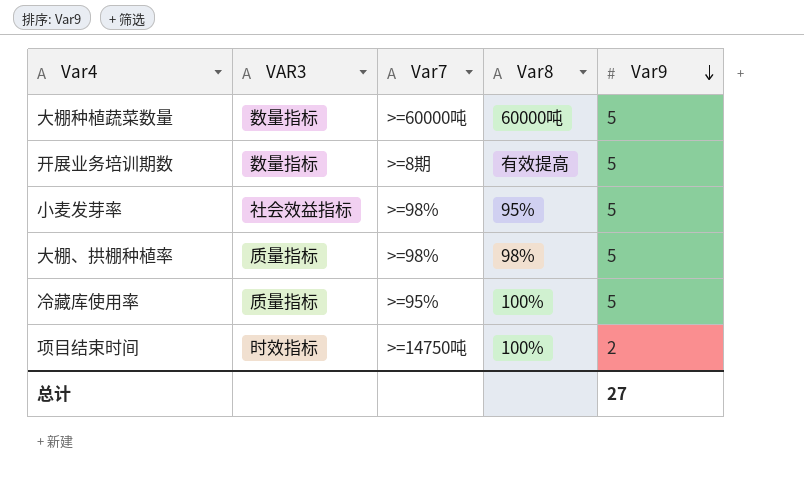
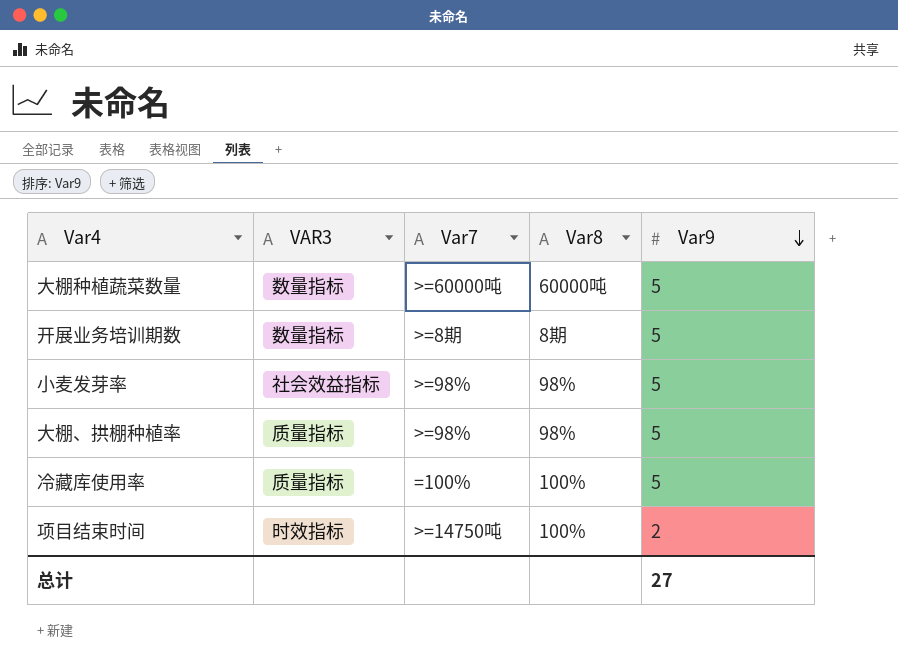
开展业务培训期数 | Var8: 有效提高 -> 8期
小麦发芽率 | Var8: 95% -> 98%
冷藏库使用率 | Var7: >=95% -> =100%

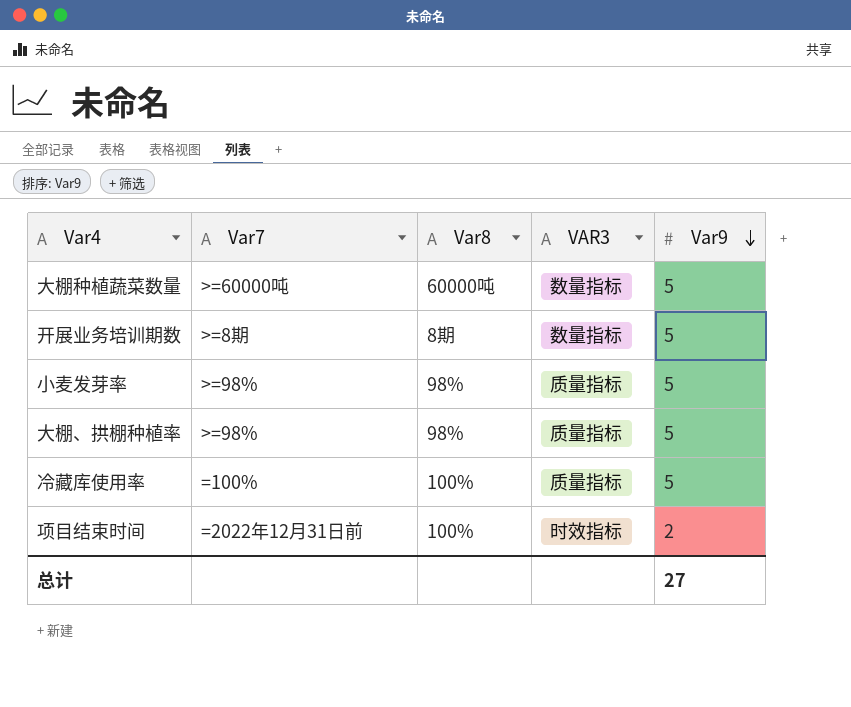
column VAR3 | position: 2 -> 4
小麦发芽率 | VAR3: 社会效益指标 -> 质量指标
项目结束时间 | Var7: >=14750吨 -> =2022年12月31日前

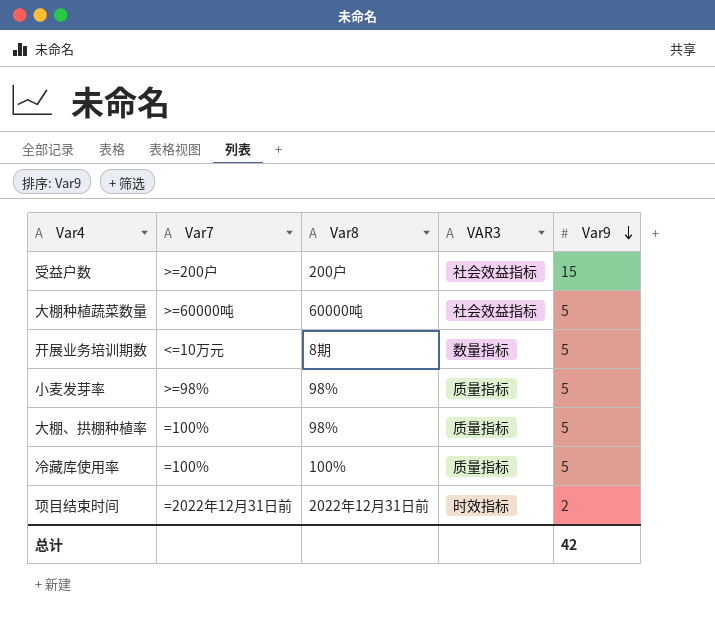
row 受益户数: none -> >=200户 | 200户 | 社会效益指标 | 15
大棚种植蔬菜数量 | VAR3: 数量指标 -> 社会效益指标
开展业务培训期数 | Var7: >=8期 -> <=10万元
大棚、拱棚种植率 | Var7: >=98% -> =100%
项目结束时间 | Var8: 100% -> 2022年12月31日前
总计 | Var9: 27 -> 42

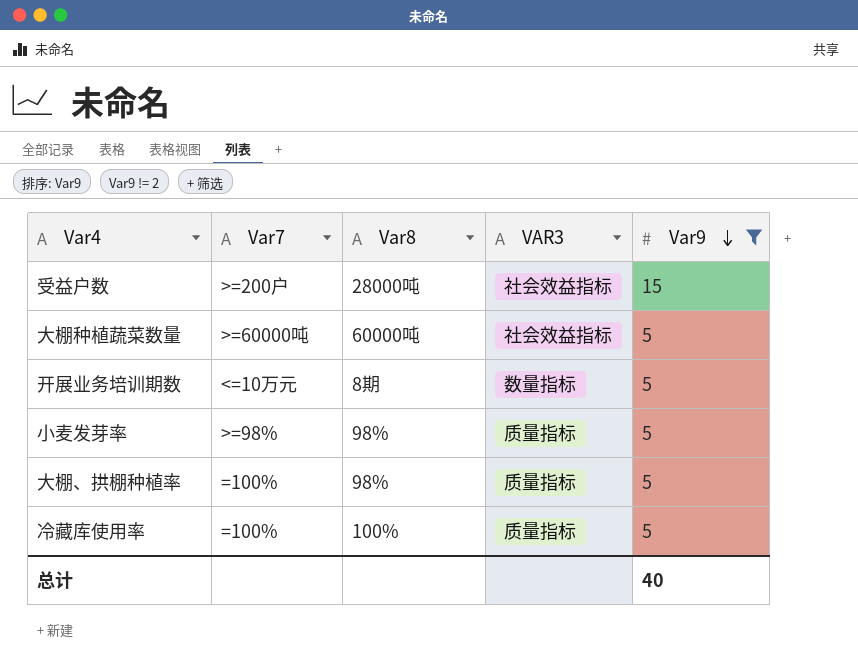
filter: none -> Var9 != 2
受益户数 | Var8: 200户 -> 28000吨
总计 | Var9: 42 -> 40

